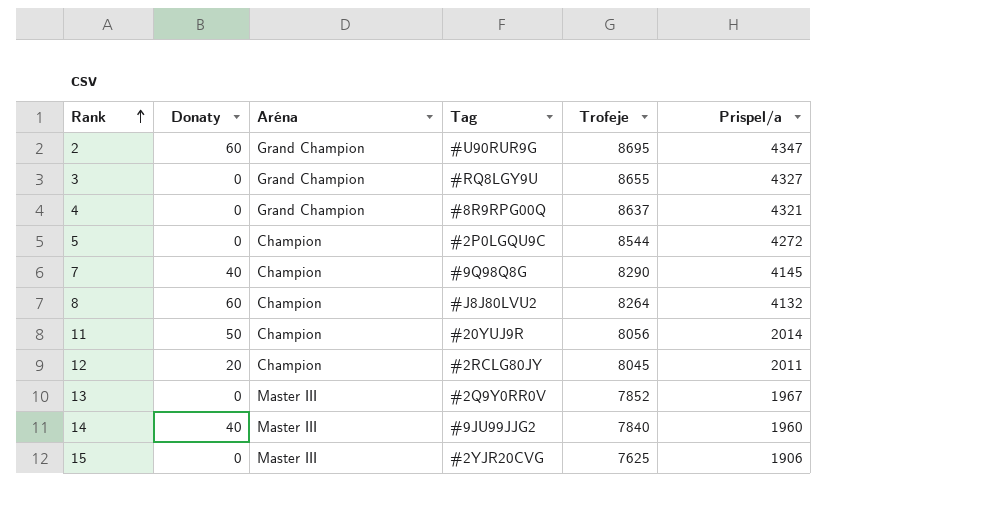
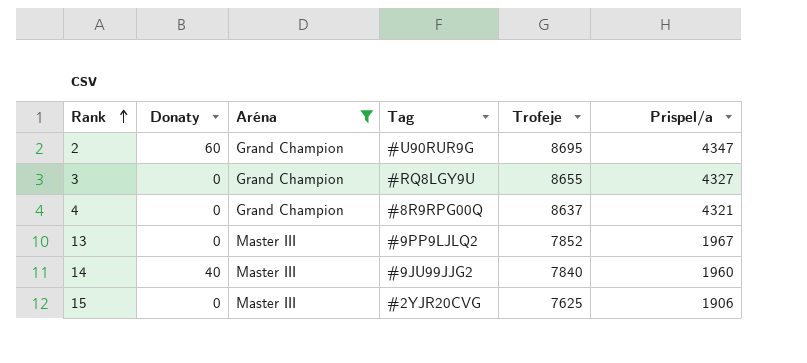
filter: none -> Aréna != Champion
13 | Tag: #2Q9Y0RR0V -> #9PP9LJLQ2

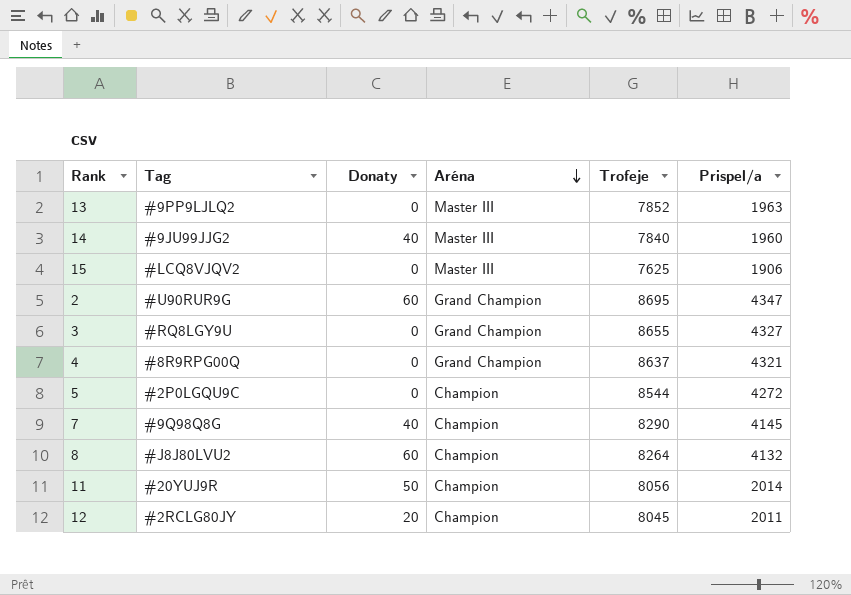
filter: Aréna != Champion -> none
row order: Rank ascending -> Aréna descending
column Tag | position: 4 -> 2
13 | Prispel/a: 1967 -> 1963
15 | Tag: #2YJR20CVG -> #LCQ8VJQV2

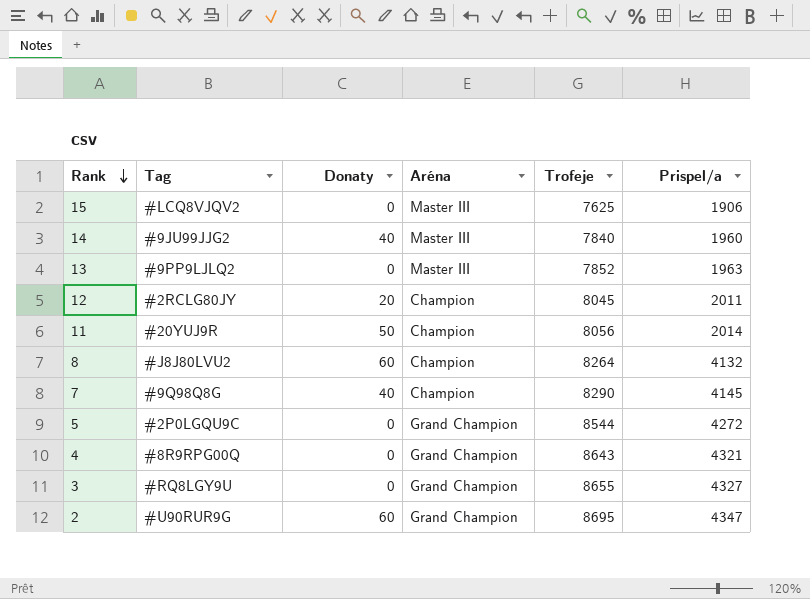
row order: Aréna descending -> Rank descending
5 | Aréna: Champion -> Grand Champion
4 | Trofeje: 8637 -> 8643

